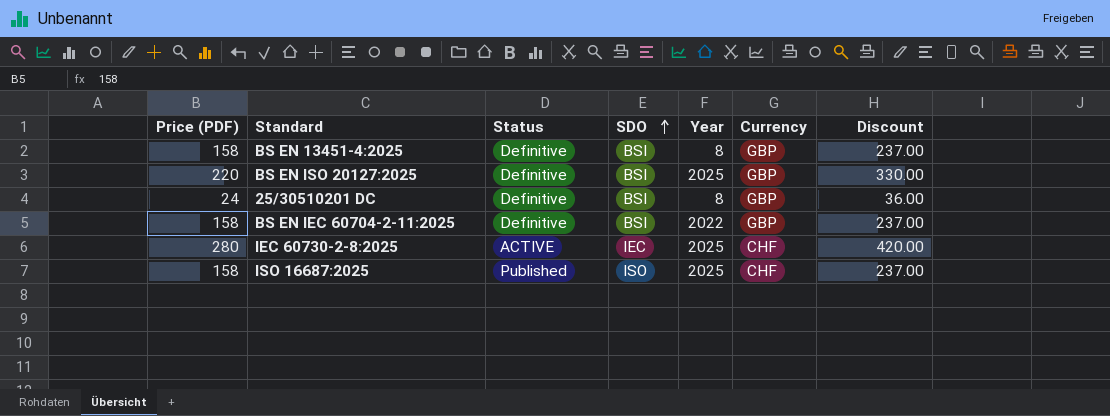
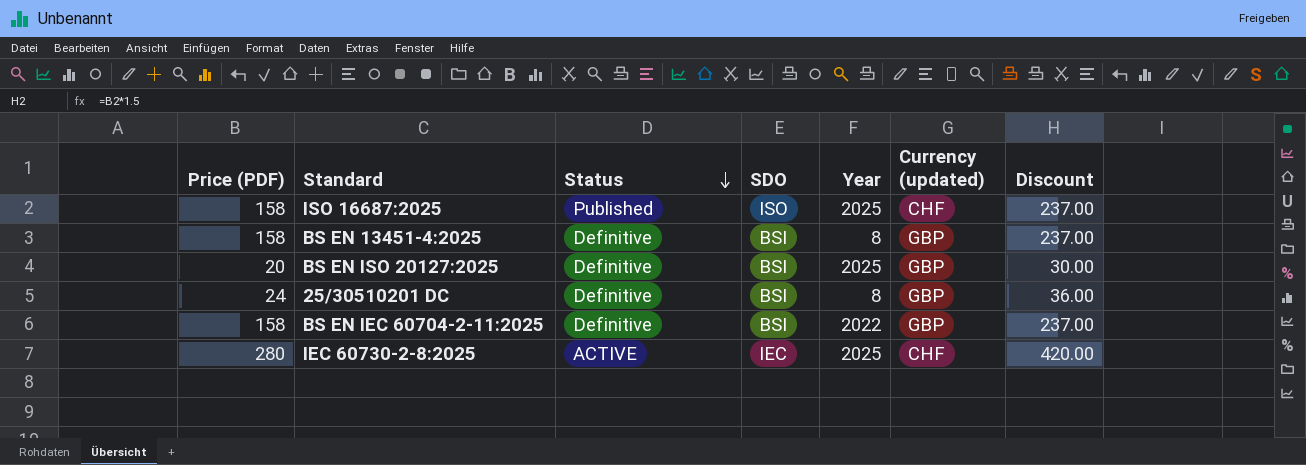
row order: SDO ascending -> Status descending
column name: Currency -> Currency (updated)
BS EN ISO 20127:2025 | Price (PDF): 220 -> 20
BS EN ISO 20127:2025 | Discount: 330.00 -> 30.00

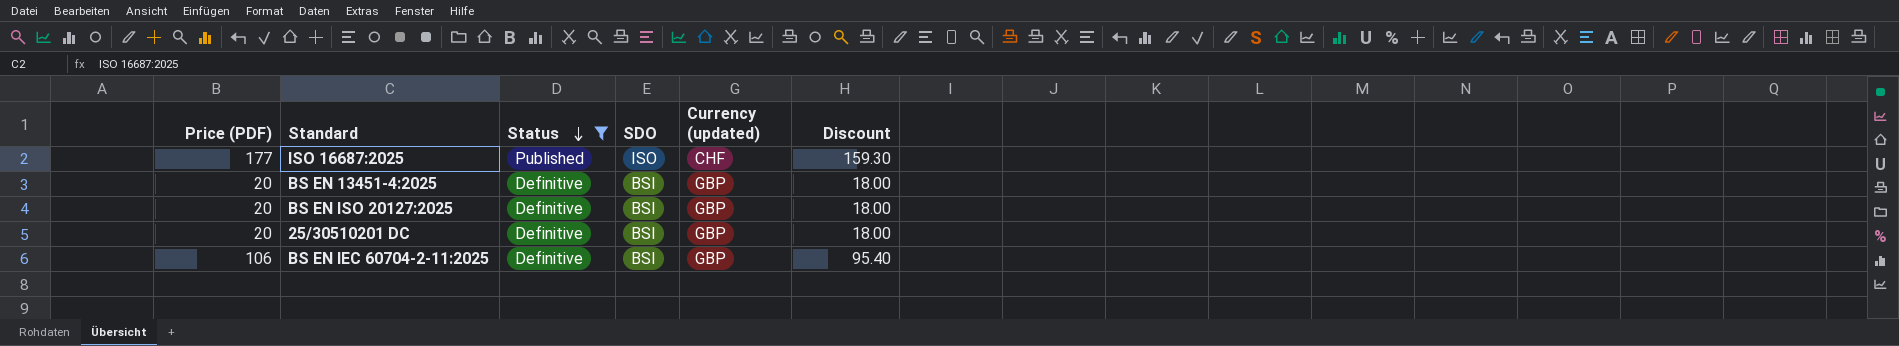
filter: none -> Status != ACTIVE
column Year | position: 5 -> none
column Discount | formula: [Price (PDF)] * 1.5 -> [Price (PDF)] * 0.9
ISO 16687:2025 | Price (PDF): 158 -> 177
BS EN 13451-4:2025 | Price (PDF): 158 -> 20
25/30510201 DC | Price (PDF): 24 -> 20
BS EN IEC 60704-2-11:2025 | Price (PDF): 158 -> 106

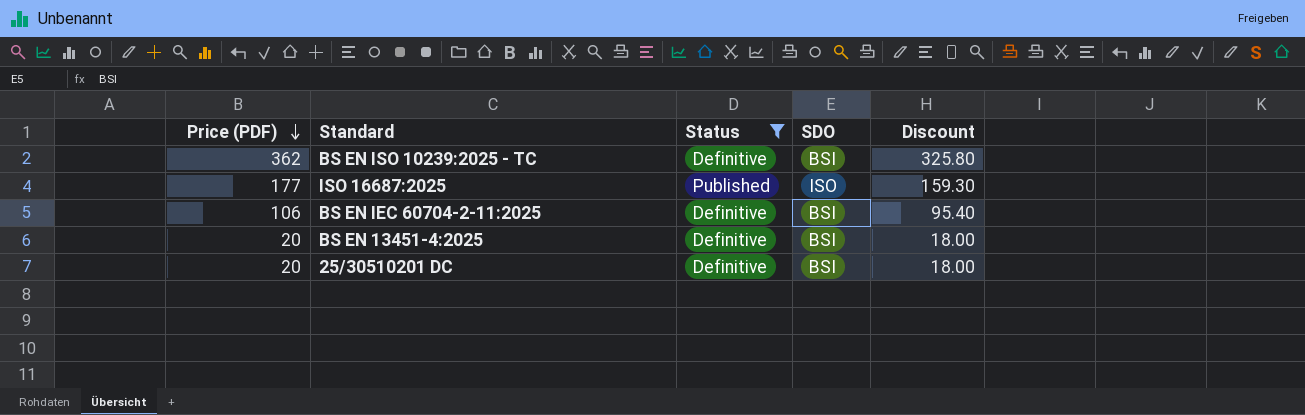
row order: Status descending -> Price (PDF) descending
column Currency (updated) | position: 5 -> none
row BS EN ISO 20127:2025: 20 | Definitive | BSI | GBP | 18.00 -> none
row BS EN ISO 10239:2025 - TC: none -> 362 | Definitive | BSI | 325.80

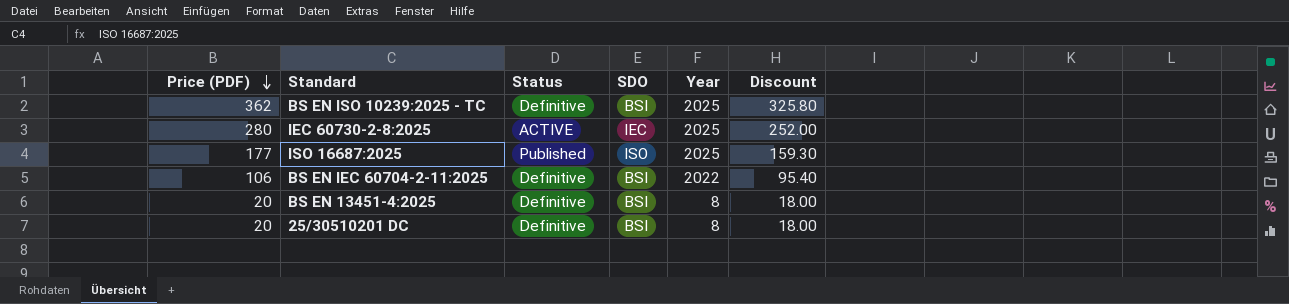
filter: Status != ACTIVE -> none
column Year | position: none -> 5

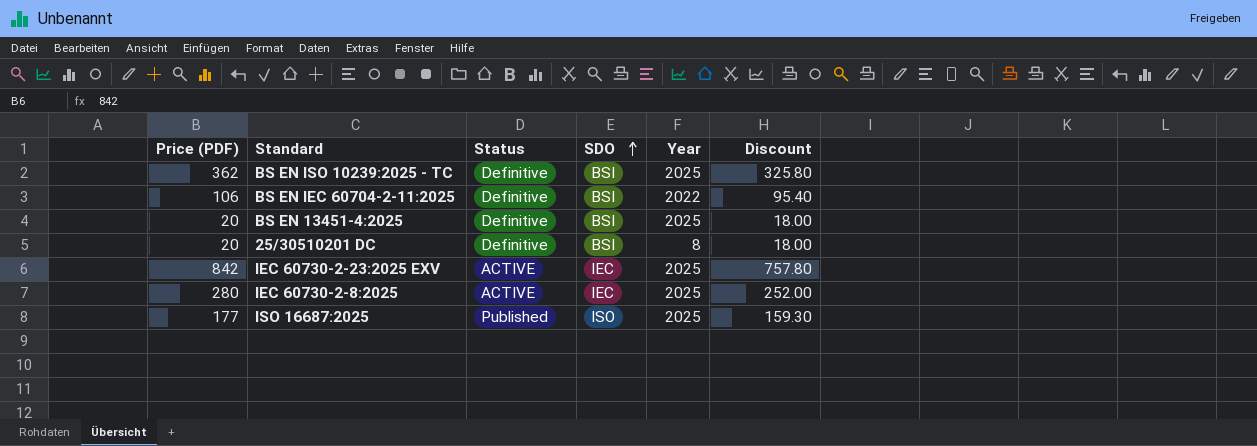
row order: Price (PDF) descending -> SDO ascending
BS EN 13451-4:2025 | Year: 8 -> 2025
row IEC 60730-2-23:2025 EXV: none -> 842 | ACTIVE | IEC | 2025 | 757.80

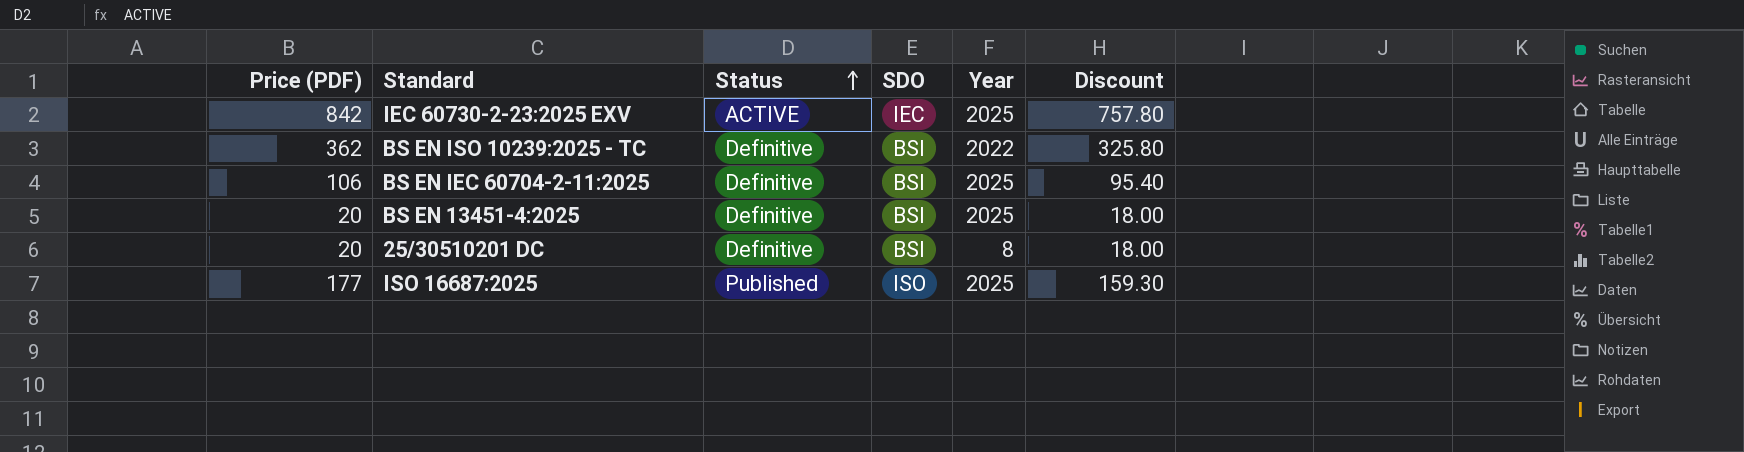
row order: SDO ascending -> Status ascending
row IEC 60730-2-8:2025: 280 | ACTIVE | IEC | 2025 | 252.00 -> none
BS EN ISO 10239:2025 - TC | Year: 2025 -> 2022
BS EN IEC 60704-2-11:2025 | Year: 2022 -> 2025

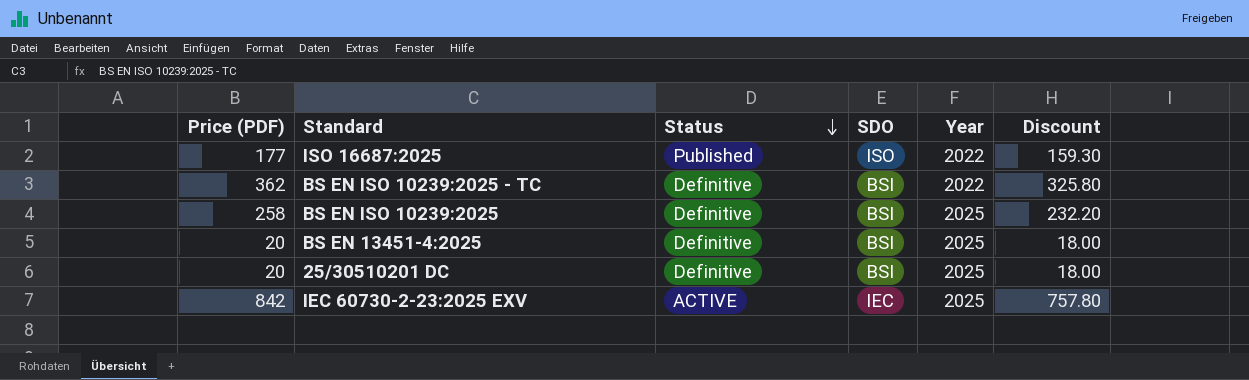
row order: Status ascending -> Status descending
row BS EN IEC 60704-2-11:2025: 106 | Definitive | BSI | 2025 | 95.40 -> none
ISO 16687:2025 | Year: 2025 -> 2022
row BS EN ISO 10239:2025: none -> 258 | Definitive | BSI | 2025 | 232.20
25/30510201 DC | Year: 8 -> 2025

